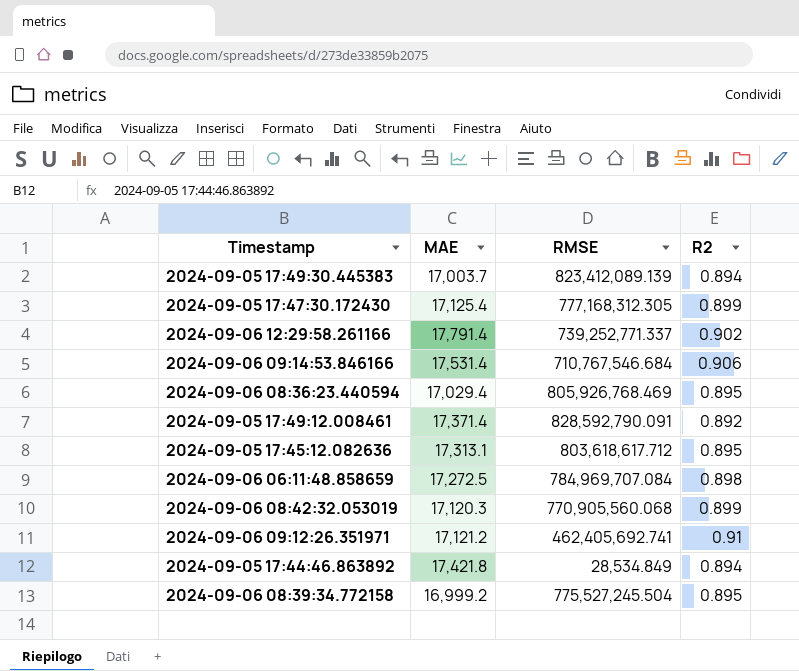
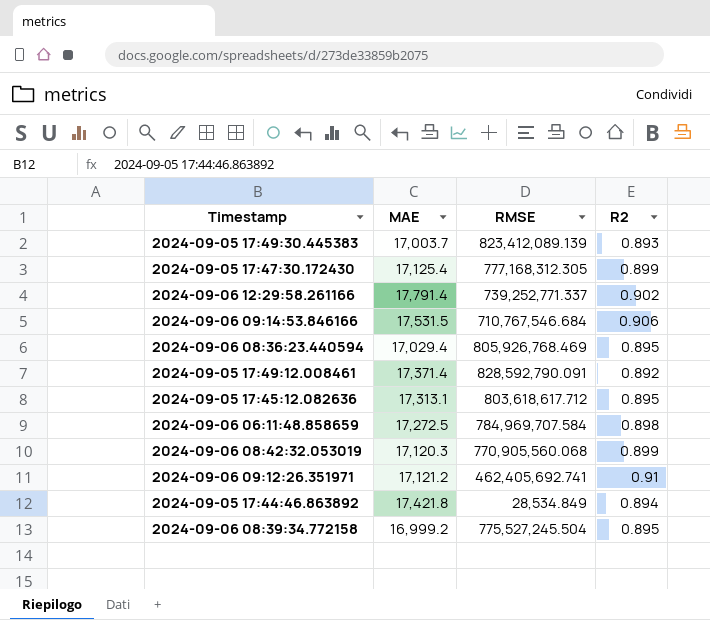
2024-09-05 17:49:30.445383 | R2: 0.894 -> 0.893
2024-09-06 09:14:53.846166 | MAE: 17,531.4 -> 17,531.5
2024-09-06 06:11:48.858659 | RMSE: 784,969,707.084 -> 784,969,707.584

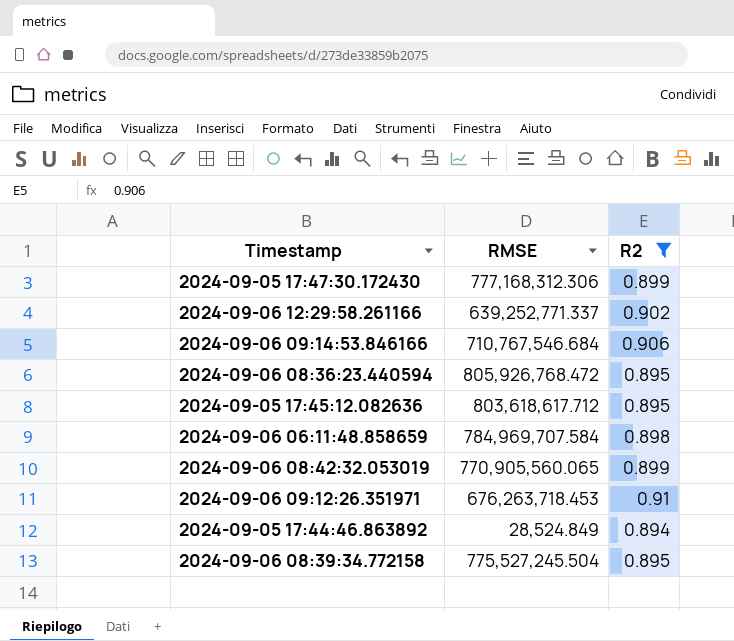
filter: none -> R2 >= 0.894
column MAE | position: 2 -> none
2024-09-05 17:47:30.172430 | RMSE: 777,168,312.305 -> 777,168,312.306
2024-09-06 12:29:58.261166 | RMSE: 739,252,771.337 -> 639,252,771.337
2024-09-06 08:36:23.440594 | RMSE: 805,926,768.469 -> 805,926,768.472
2024-09-06 08:42:32.053019 | RMSE: 770,905,560.068 -> 770,905,560.065
2024-09-06 09:12:26.351971 | RMSE: 462,405,692.741 -> 676,263,718.453
2024-09-05 17:44:46.863892 | RMSE: 28,534.849 -> 28,524.849

